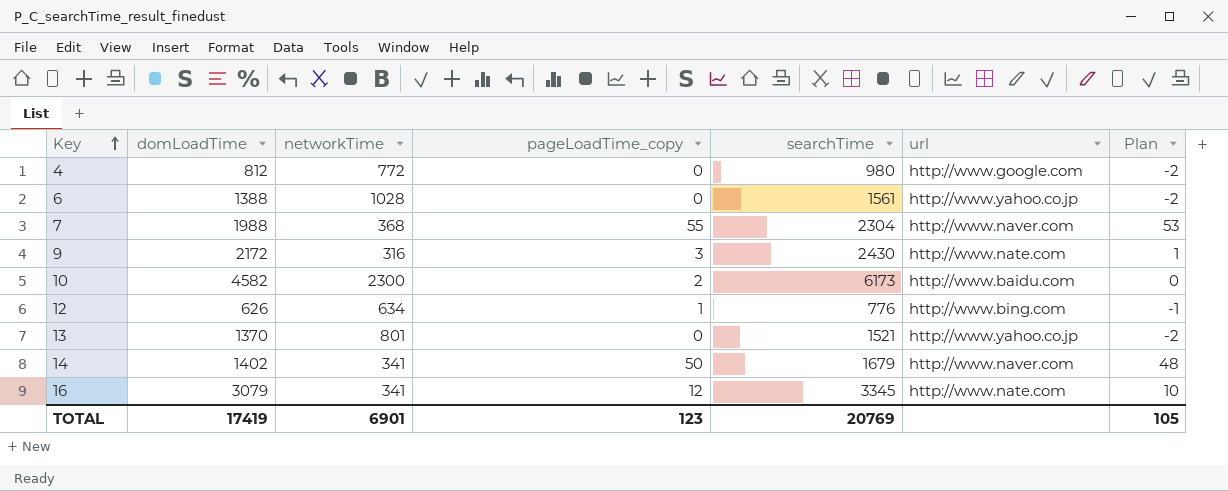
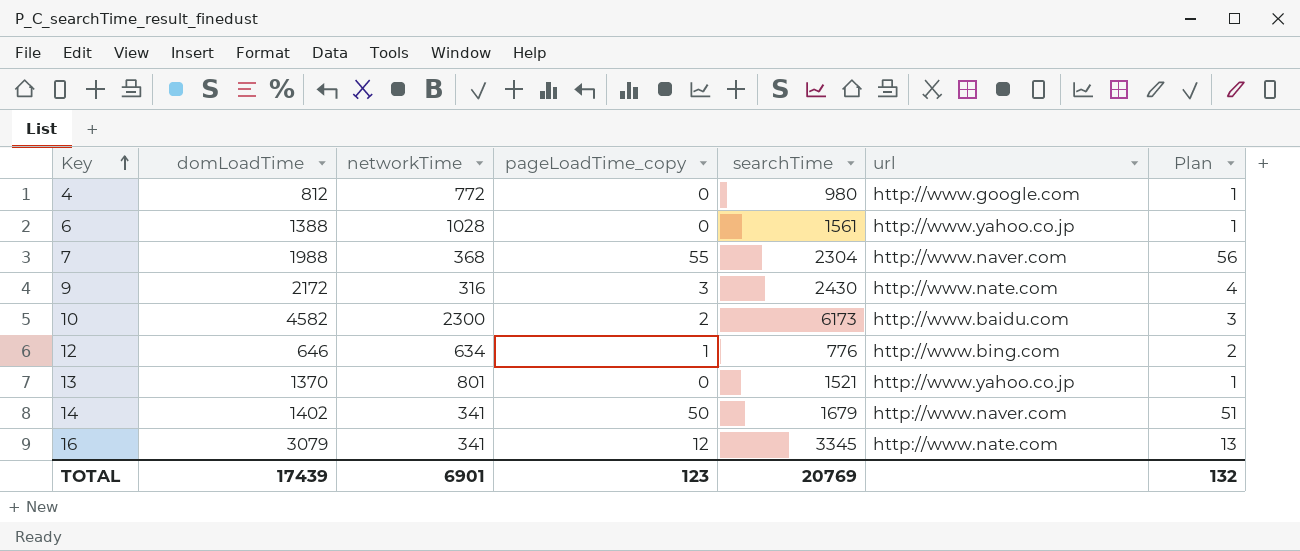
column Plan | formula: [pageLoadTime_copy] - 2 -> [pageLoadTime_copy] + 1
12 | domLoadTime: 626 -> 646
TOTAL | domLoadTime: 17419 -> 17439
TOTAL | Plan: 105 -> 132

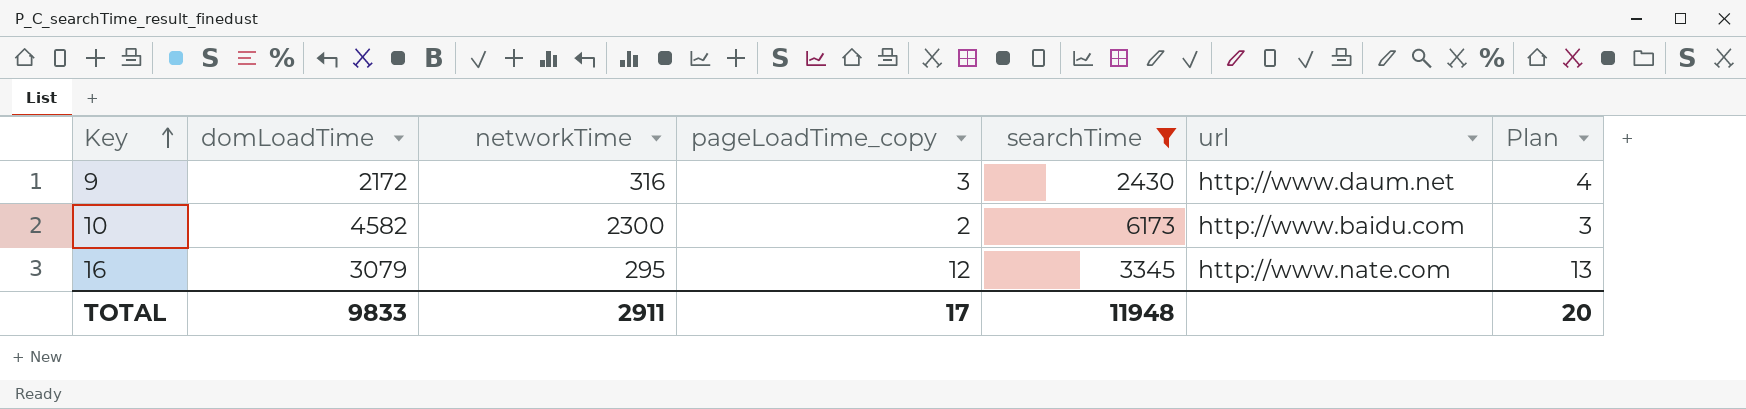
filter: none -> searchTime >= 2430
9 | url: http://www.nate.com -> http://www.daum.net
16 | networkTime: 341 -> 295
TOTAL | domLoadTime: 17439 -> 9833
TOTAL | networkTime: 6901 -> 2911
TOTAL | pageLoadTime_copy: 123 -> 17
TOTAL | searchTime: 20769 -> 11948
TOTAL | Plan: 132 -> 20

